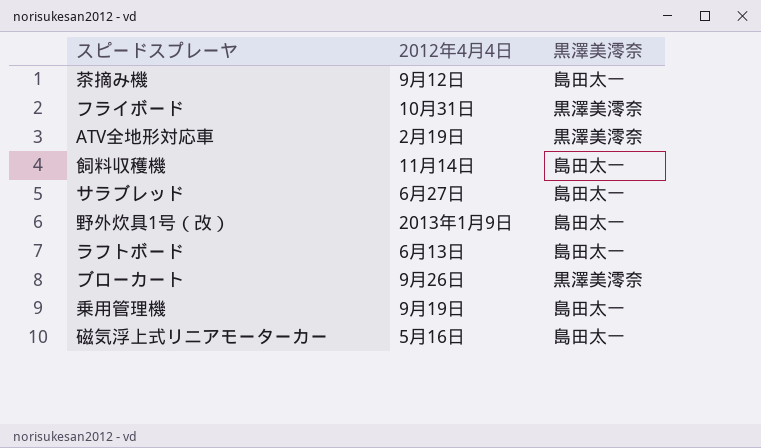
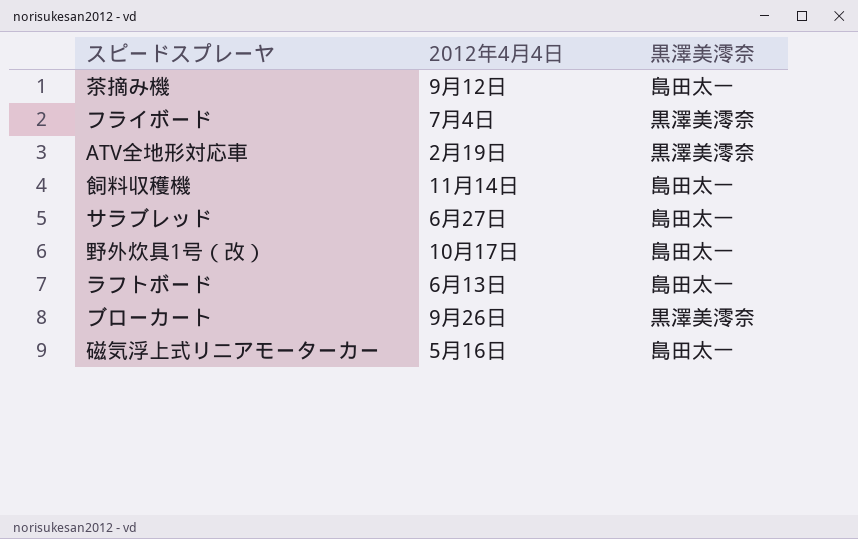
row 乗用管理機: 9月19日 | 島田太一 -> none
フライボード | 2012年4月4日: 10月31日 -> 7月4日
野外炊具1号（改） | 2012年4月4日: 2013年1月9日 -> 10月17日

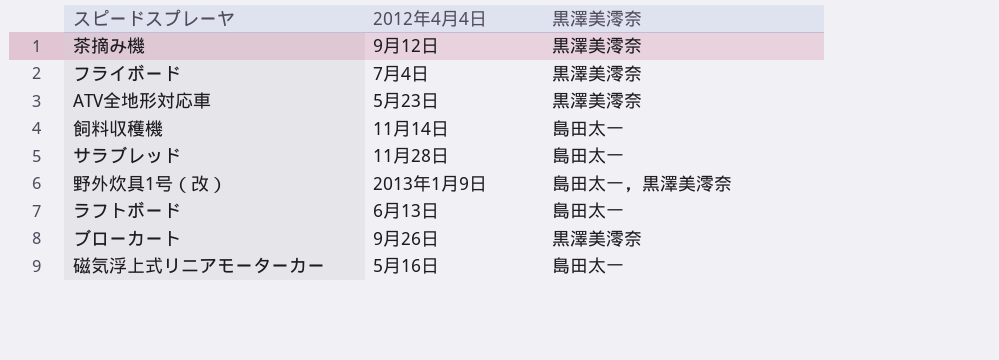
茶摘み機 | 黒澤美澪奈: 島田太一 -> 黒澤美澪奈
ATV全地形対応車 | 2012年4月4日: 2月19日 -> 5月23日
サラブレッド | 2012年4月4日: 6月27日 -> 11月28日
野外炊具1号（改） | 2012年4月4日: 10月17日 -> 2013年1月9日
野外炊具1号（改） | 黒澤美澪奈: 島田太一 -> 島田太一，黒澤美澪奈

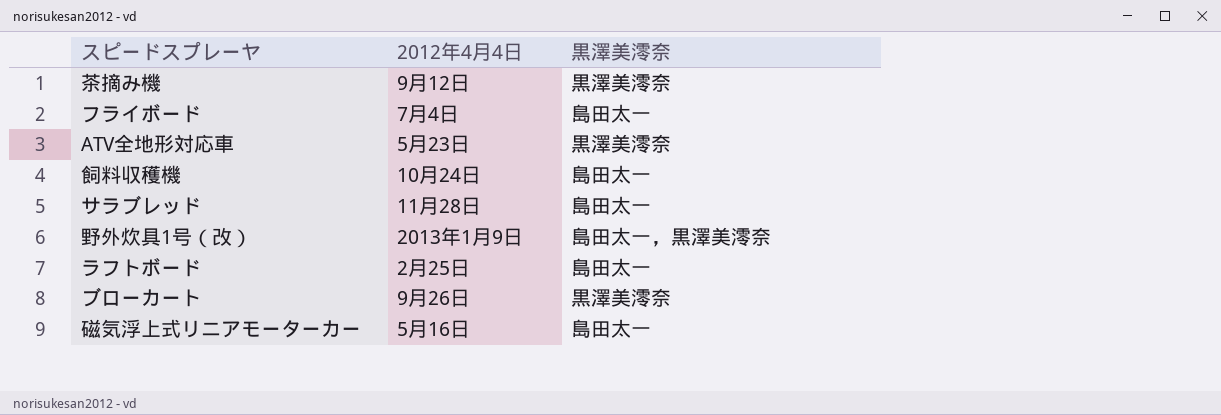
フライボード | 黒澤美澪奈: 黒澤美澪奈 -> 島田太一
飼料収穫機 | 2012年4月4日: 11月14日 -> 10月24日
ラフトボード | 2012年4月4日: 6月13日 -> 2月25日

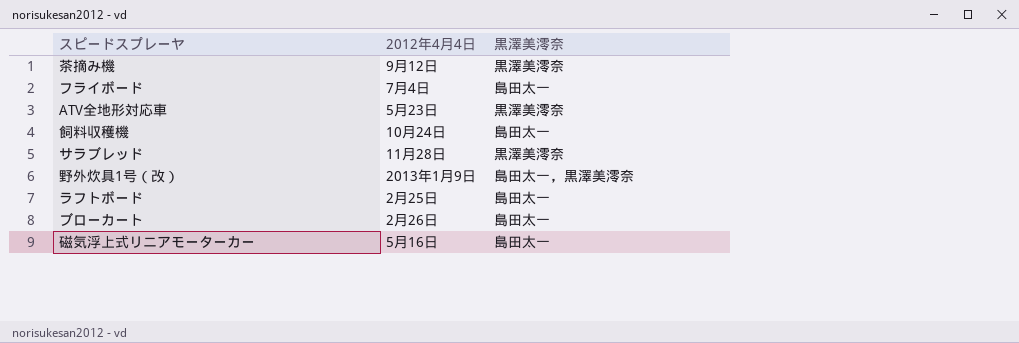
サラブレッド | 黒澤美澪奈: 島田太一 -> 黒澤美澪奈
ブローカート | 2012年4月4日: 9月26日 -> 2月26日
ブローカート | 黒澤美澪奈: 黒澤美澪奈 -> 島田太一

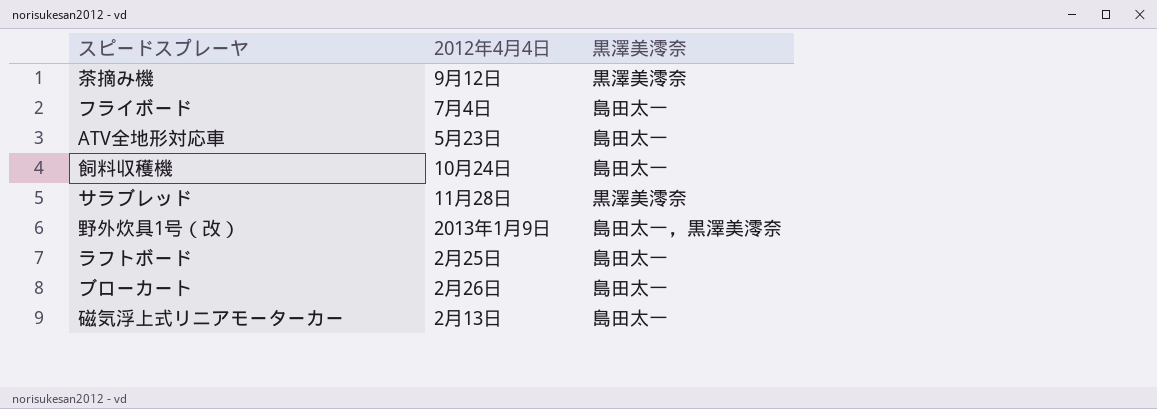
ATV全地形対応車 | 黒澤美澪奈: 黒澤美澪奈 -> 島田太一
磁気浮上式リニアモーターカー | 2012年4月4日: 5月16日 -> 2月13日

